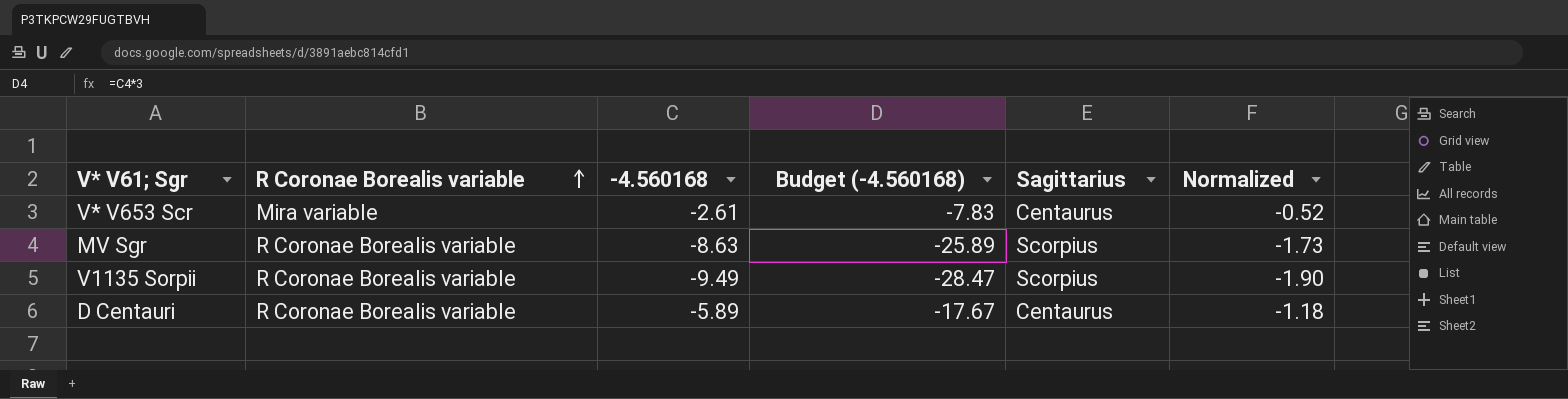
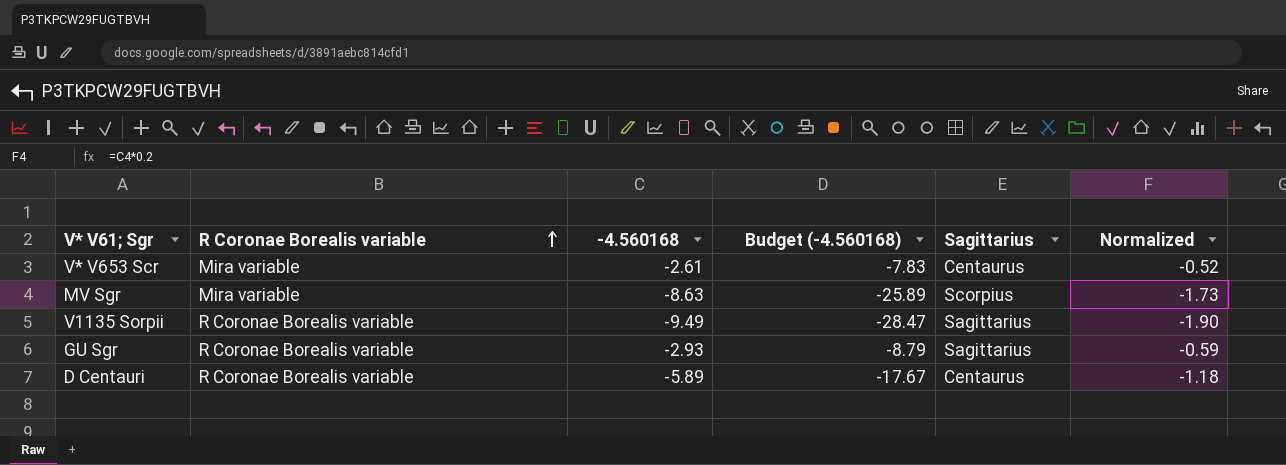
MV Sgr | R Coronae Borealis variable: R Coronae Borealis variable -> Mira variable
V1135 Sorpii | Sagittarius: Scorpius -> Sagittarius
row GU Sgr: none -> R Coronae Borealis variable | -2.93 | -8.79 | Sagittarius | -0.59

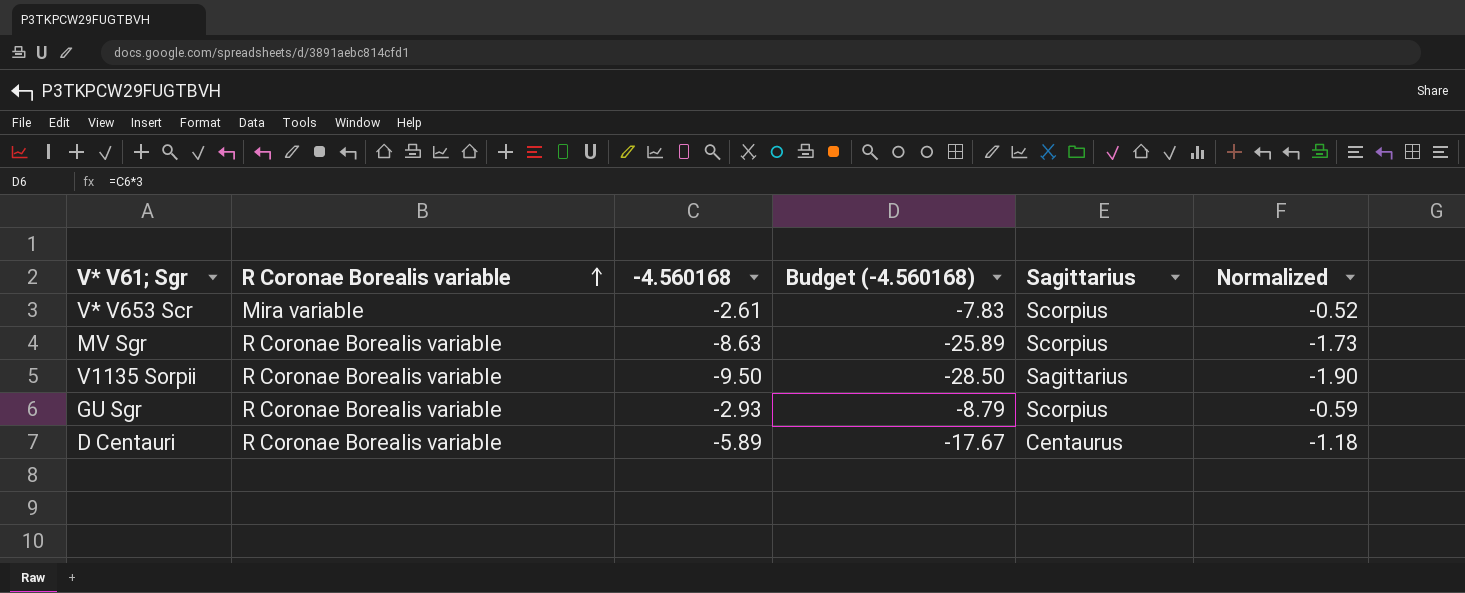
V* V653 Scr | Sagittarius: Centaurus -> Scorpius
MV Sgr | R Coronae Borealis variable: Mira variable -> R Coronae Borealis variable
V1135 Sorpii | -4.560168: -9.49 -> -9.50
V1135 Sorpii | Budget (-4.560168): -28.47 -> -28.50
GU Sgr | Sagittarius: Sagittarius -> Scorpius

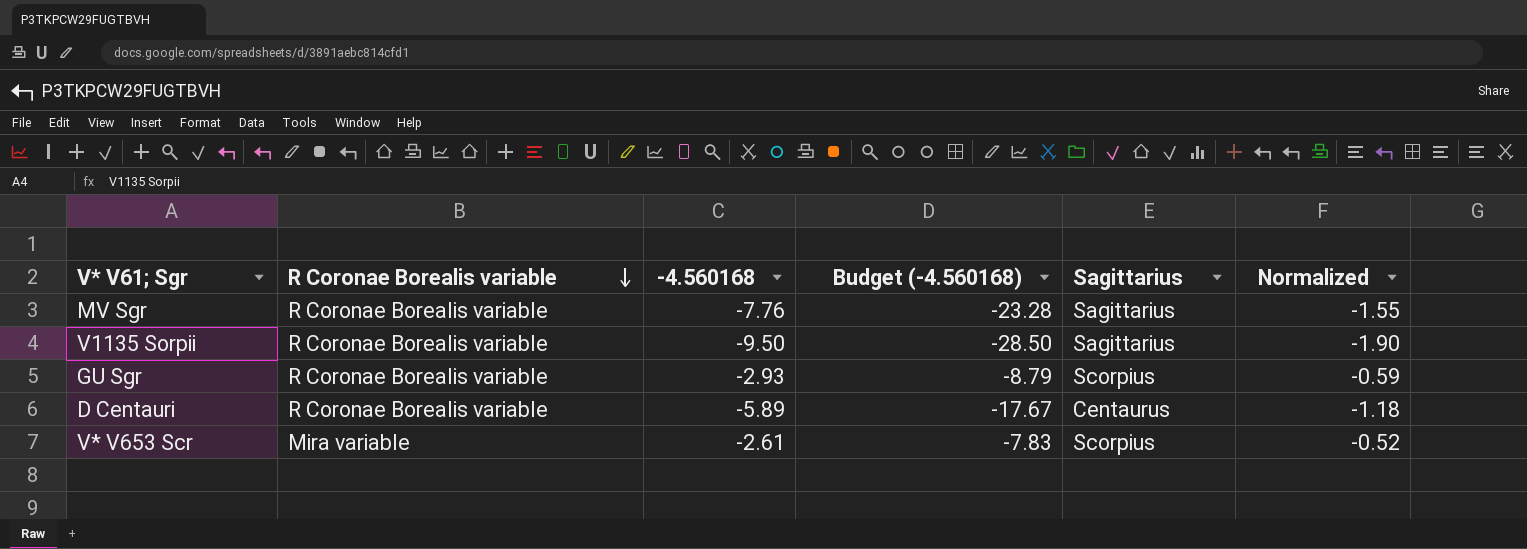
row order: R Coronae Borealis variable ascending -> R Coronae Borealis variable descending
MV Sgr | -4.560168: -8.63 -> -7.76
MV Sgr | Budget (-4.560168): -25.89 -> -23.28
MV Sgr | Sagittarius: Scorpius -> Sagittarius
MV Sgr | Normalized: -1.73 -> -1.55

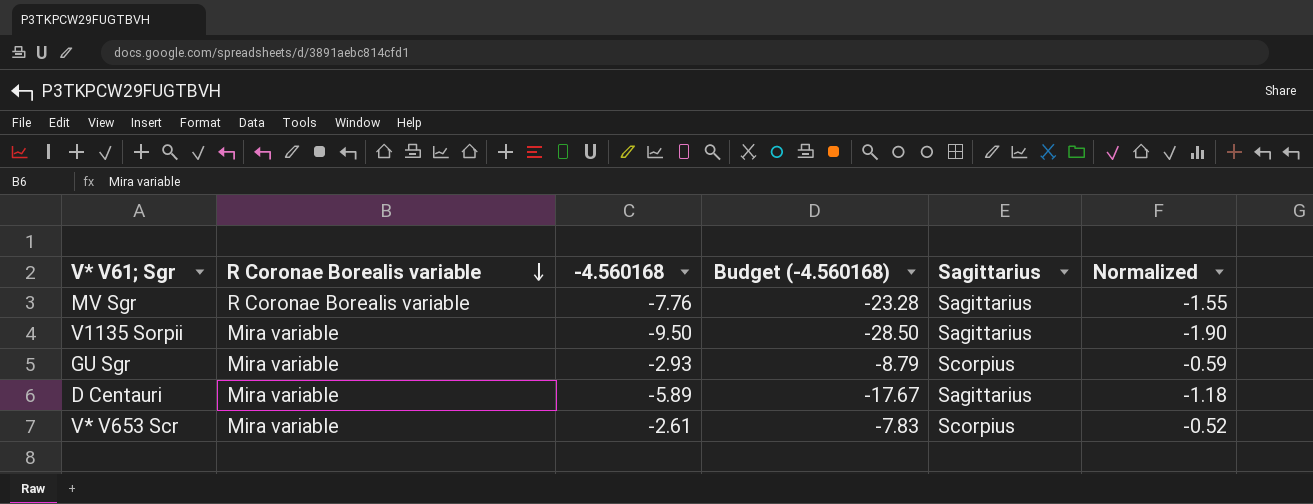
V1135 Sorpii | R Coronae Borealis variable: R Coronae Borealis variable -> Mira variable
GU Sgr | R Coronae Borealis variable: R Coronae Borealis variable -> Mira variable
D Centauri | R Coronae Borealis variable: R Coronae Borealis variable -> Mira variable
D Centauri | Sagittarius: Centaurus -> Sagittarius

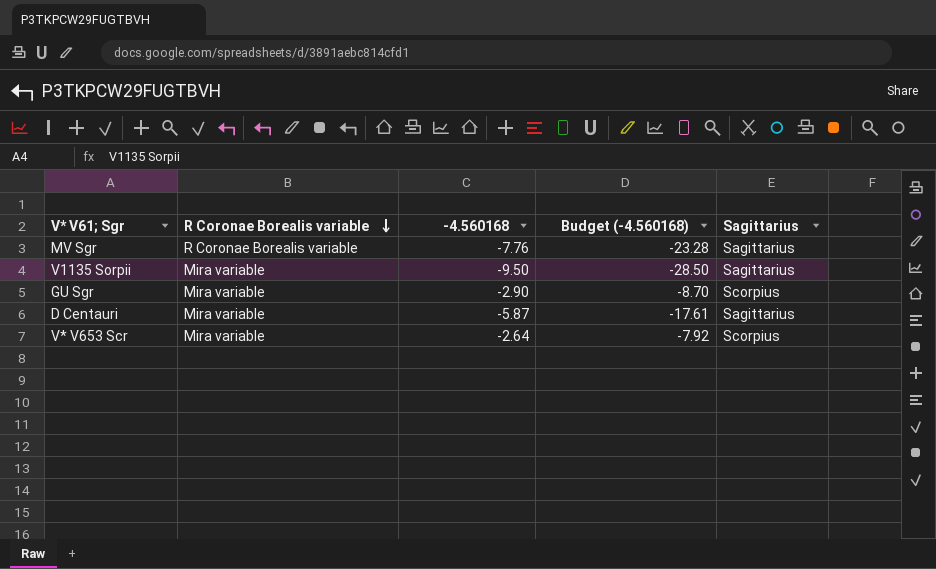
column Normalized | formula: [-4.560168] * 0.2 -> none
GU Sgr | -4.560168: -2.93 -> -2.90
GU Sgr | Budget (-4.560168): -8.79 -> -8.70
D Centauri | -4.560168: -5.89 -> -5.87
D Centauri | Budget (-4.560168): -17.67 -> -17.61
V* V653 Scr | -4.560168: -2.61 -> -2.64
V* V653 Scr | Budget (-4.560168): -7.83 -> -7.92

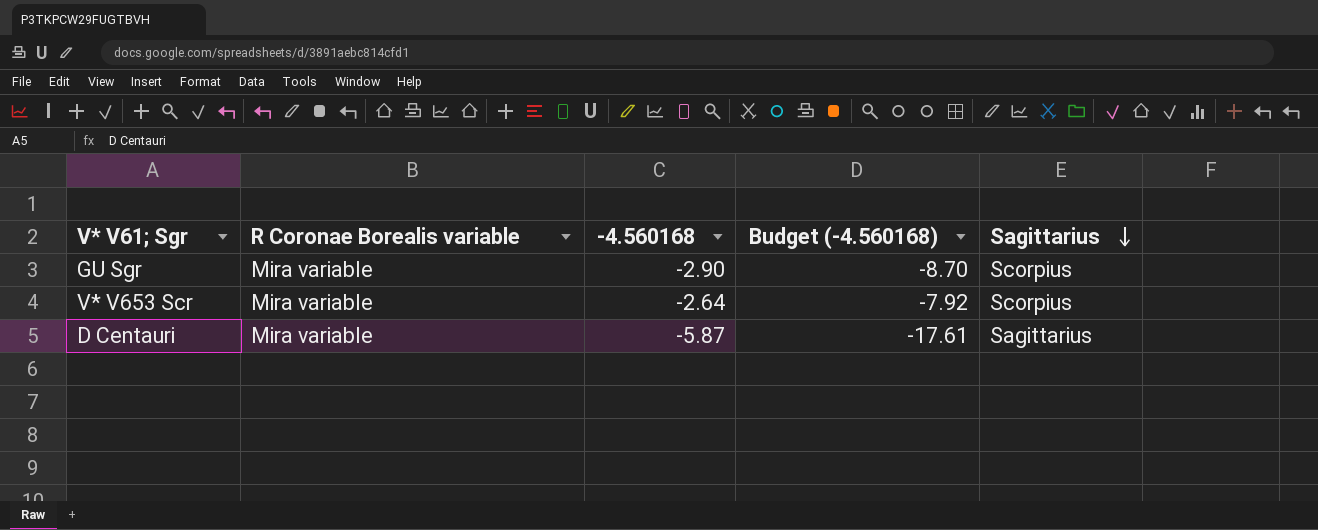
row order: R Coronae Borealis variable descending -> Sagittarius descending
row MV Sgr: R Coronae Borealis variable | -7.76 | -23.28 | Sagittarius -> none
row V1135 Sorpii: Mira variable | -9.50 | -28.50 | Sagittarius -> none

